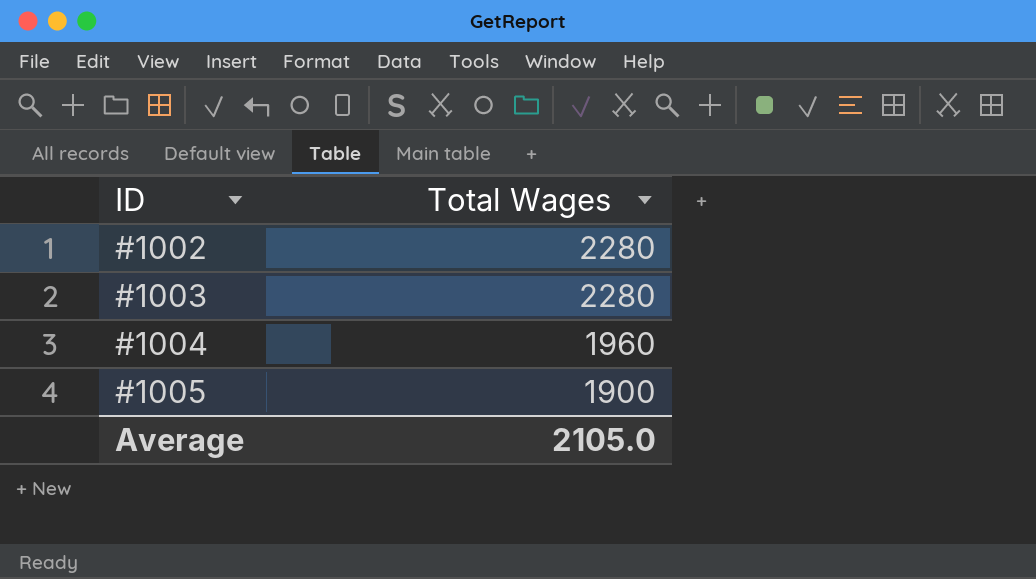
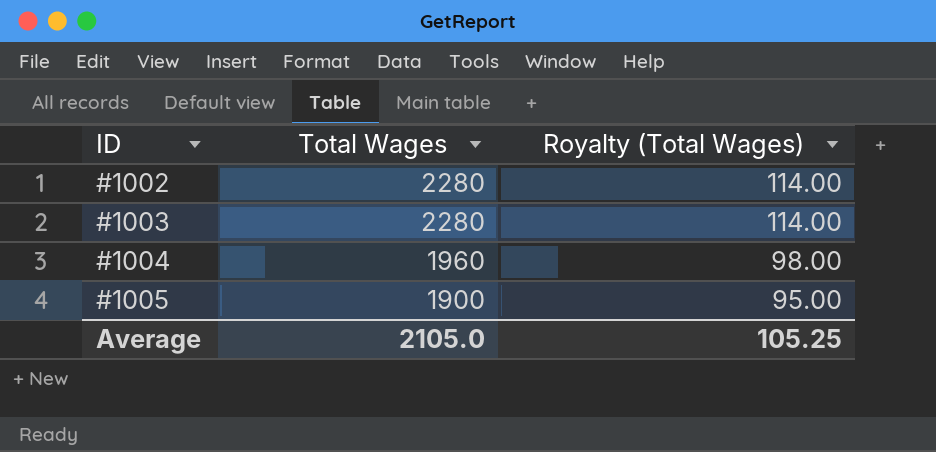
column Royalty (Total Wages) | formula: none -> [Total Wages] * 0.05

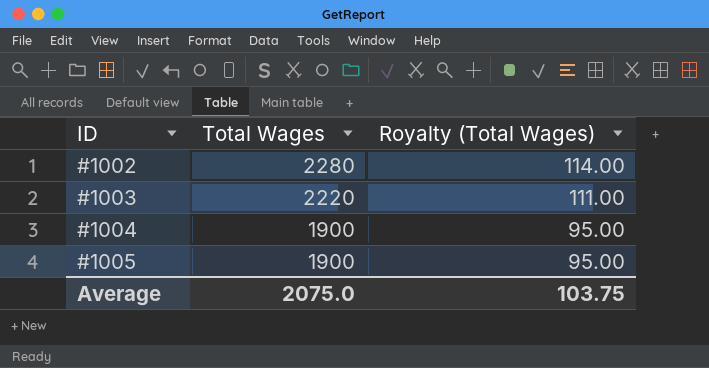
#1003 | Total Wages: 2280 -> 2220
#1003 | Royalty (Total Wages): 114.00 -> 111.00
#1004 | Total Wages: 1960 -> 1900
#1004 | Royalty (Total Wages): 98.00 -> 95.00
Average | Total Wages: 2105.0 -> 2075.0
Average | Royalty (Total Wages): 105.25 -> 103.75

